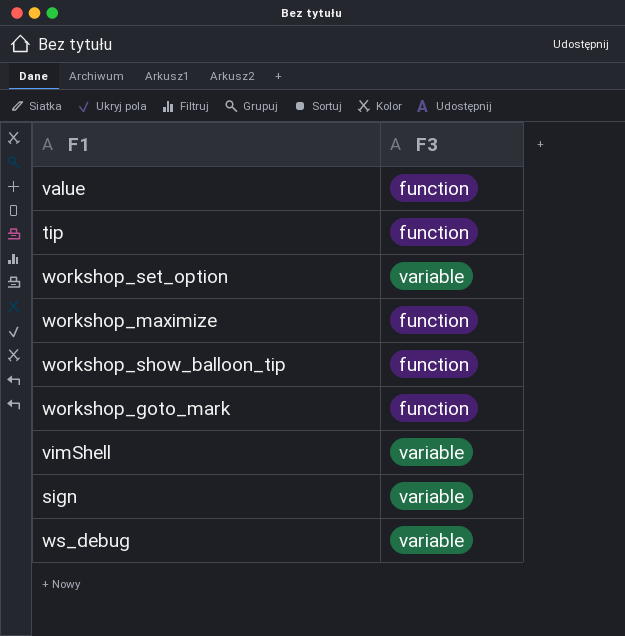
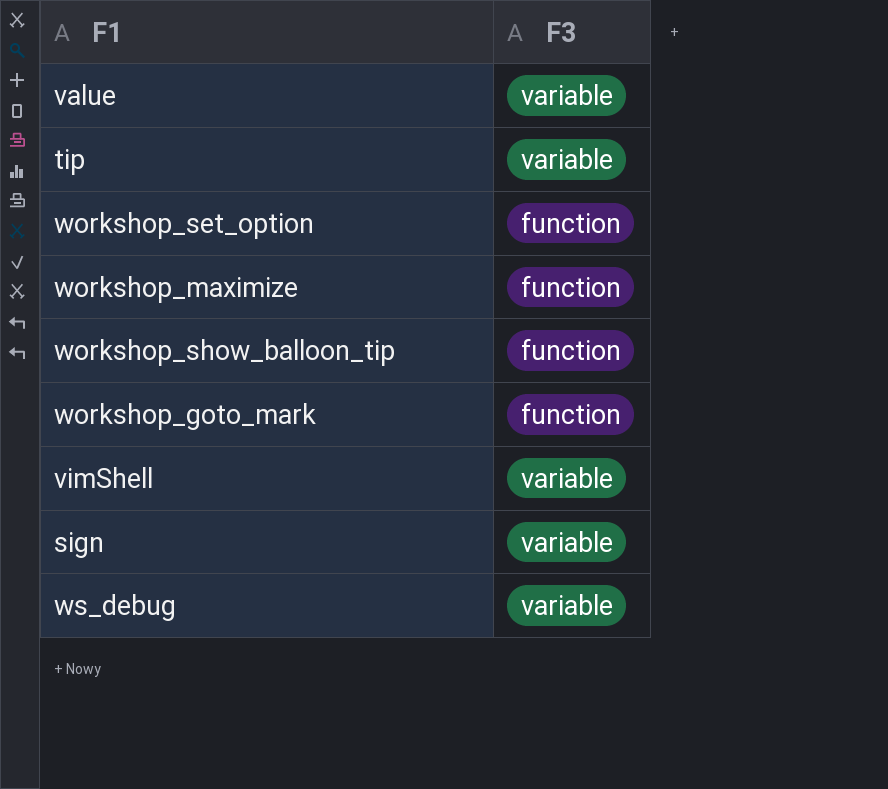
value | F3: function -> variable
tip | F3: function -> variable
workshop_set_option | F3: variable -> function

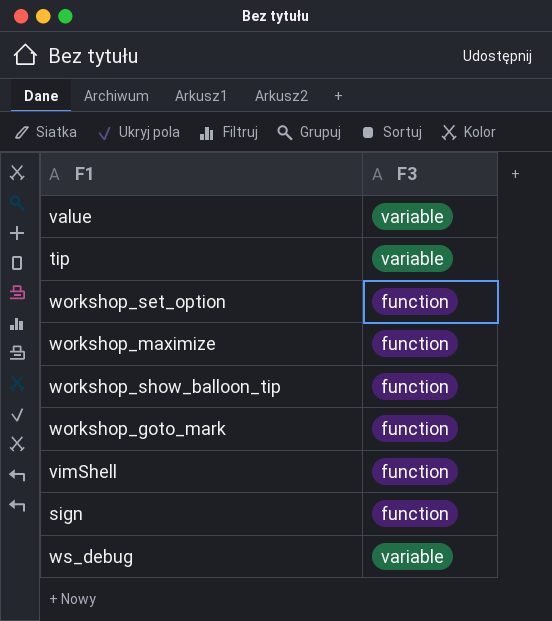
vimShell | F3: variable -> function
sign | F3: variable -> function

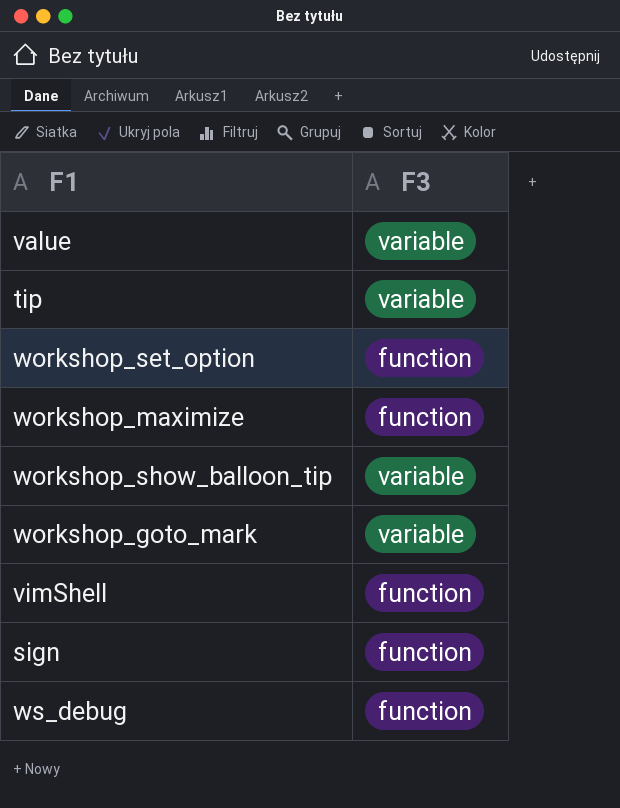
workshop_show_balloon_tip | F3: function -> variable
workshop_goto_mark | F3: function -> variable
ws_debug | F3: variable -> function

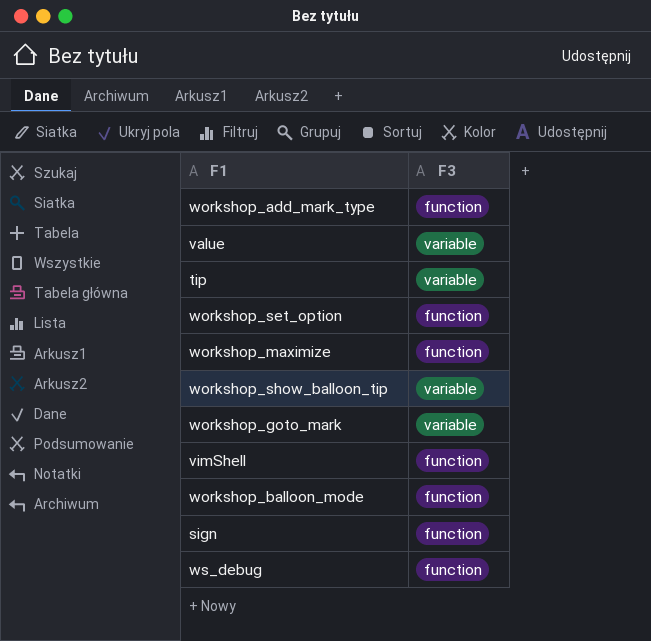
row workshop_add_mark_type: none -> function
row workshop_balloon_mode: none -> function

